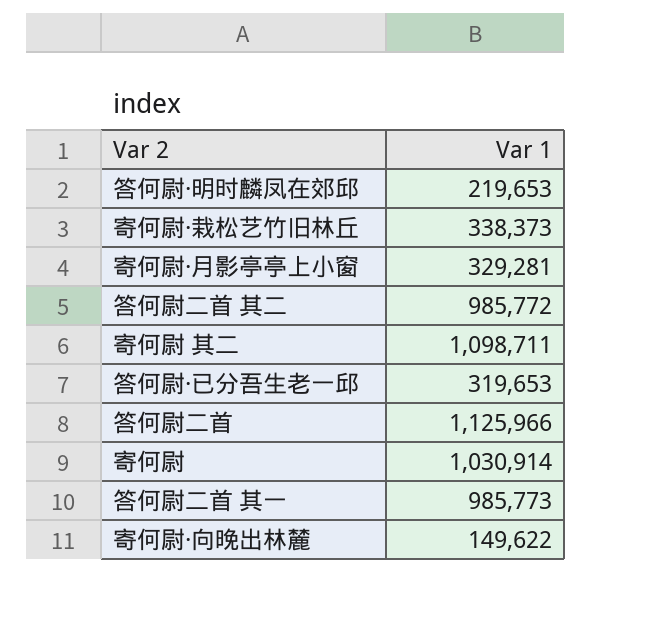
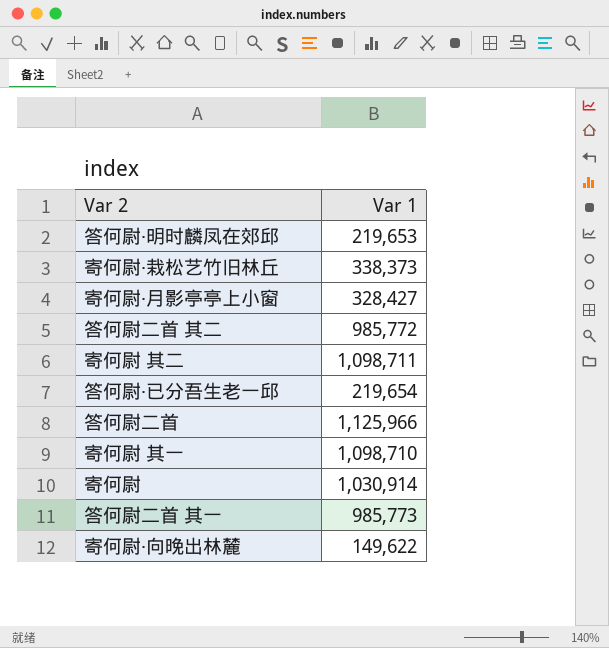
寄何尉·月影亭亭上小窗 | Var 1: 329,281 -> 328,427
答何尉·已分吾生老一邱 | Var 1: 319,653 -> 219,654
row 寄何尉 其一: none -> 1,098,710

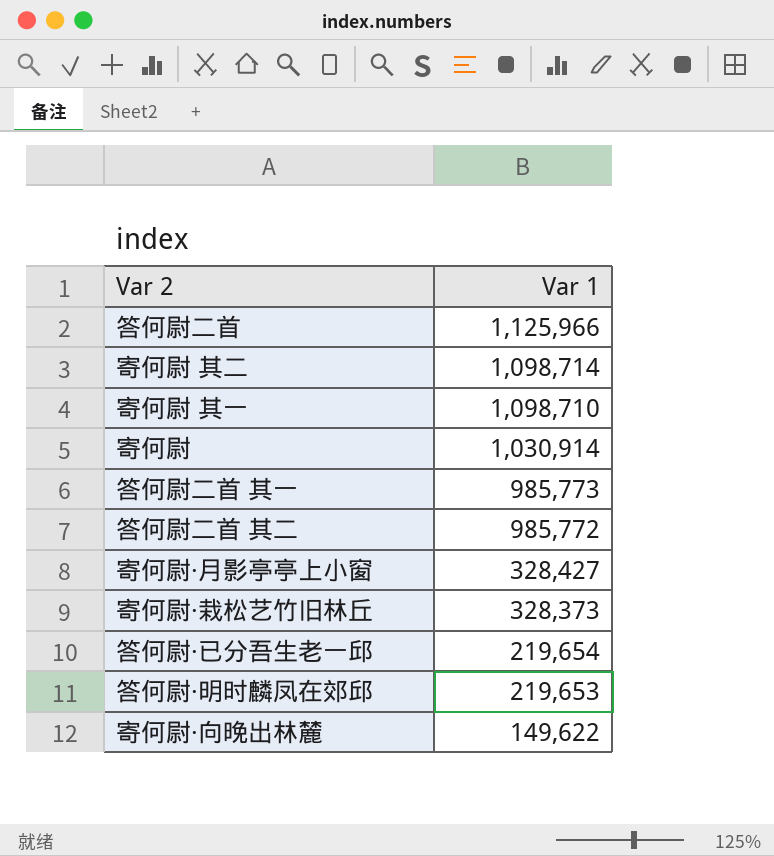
row order: none -> Var 1 descending
寄何尉 其二 | Var 1: 1,098,711 -> 1,098,714
寄何尉·栽松艺竹旧林丘 | Var 1: 338,373 -> 328,373

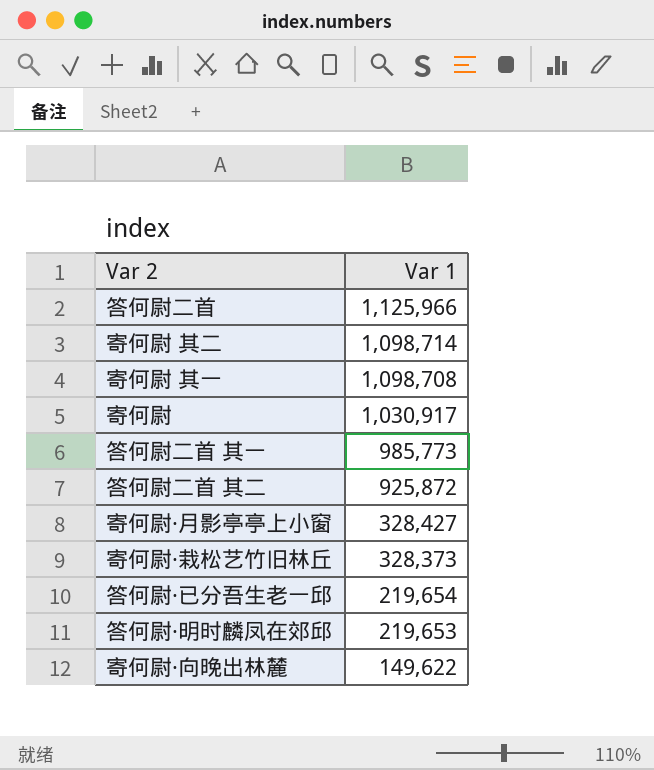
寄何尉 其一 | Var 1: 1,098,710 -> 1,098,708
寄何尉 | Var 1: 1,030,914 -> 1,030,917
答何尉二首 其二 | Var 1: 985,772 -> 925,872

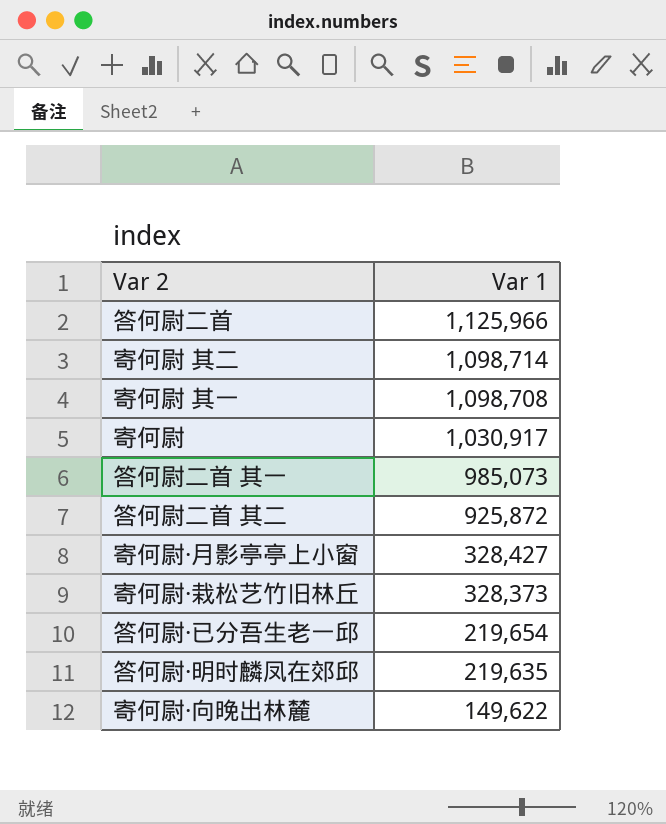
答何尉二首 其一 | Var 1: 985,773 -> 985,073
答何尉·明时麟凤在郊邱 | Var 1: 219,653 -> 219,635

